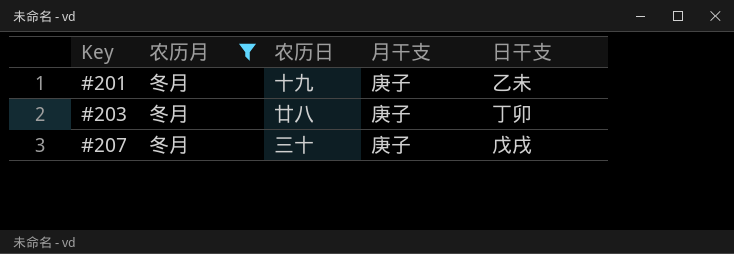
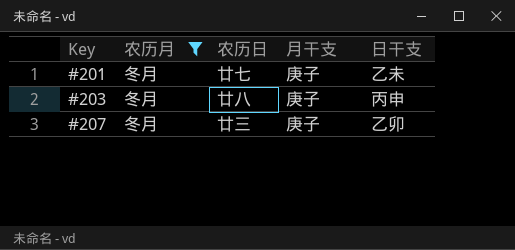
#201 | 农历日: 十九 -> 廿七
#203 | 日干支: 丁卯 -> 丙申
#207 | 农历日: 三十 -> 廿三
#207 | 日干支: 戊戌 -> 乙卯

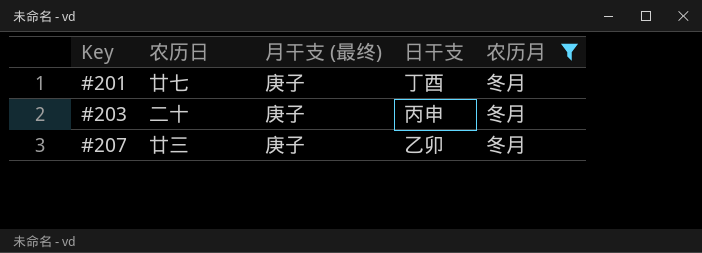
column name: 月干支 -> 月干支 (最终)
column 农历月 | position: 2 -> 5
#201 | 日干支: 乙未 -> 丁酉
#203 | 农历日: 廿八 -> 二十

